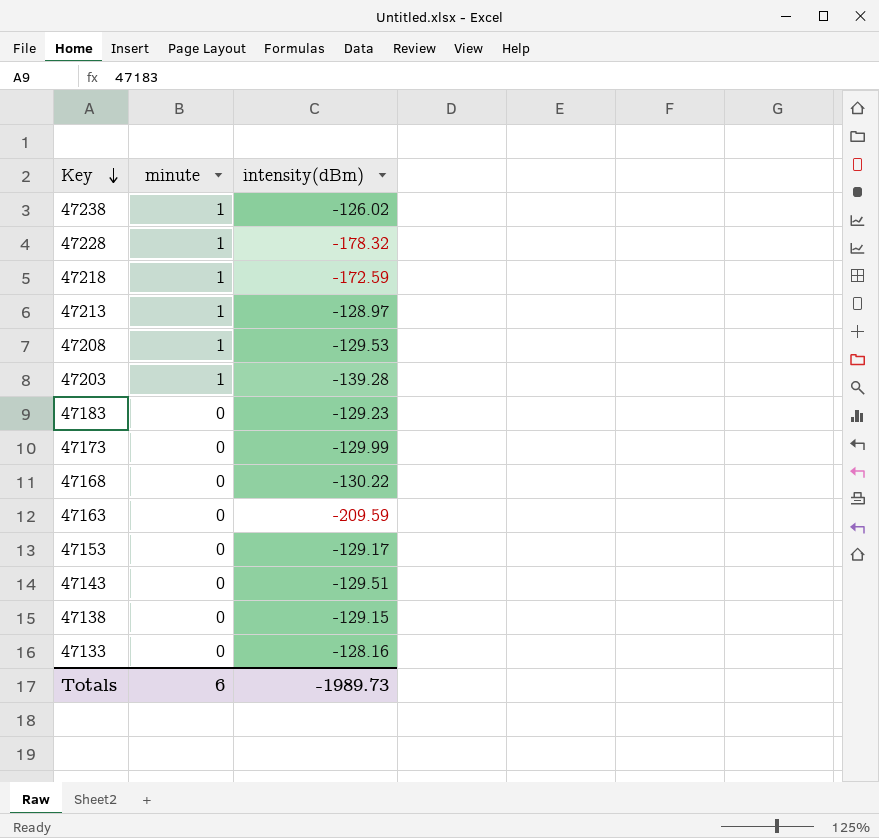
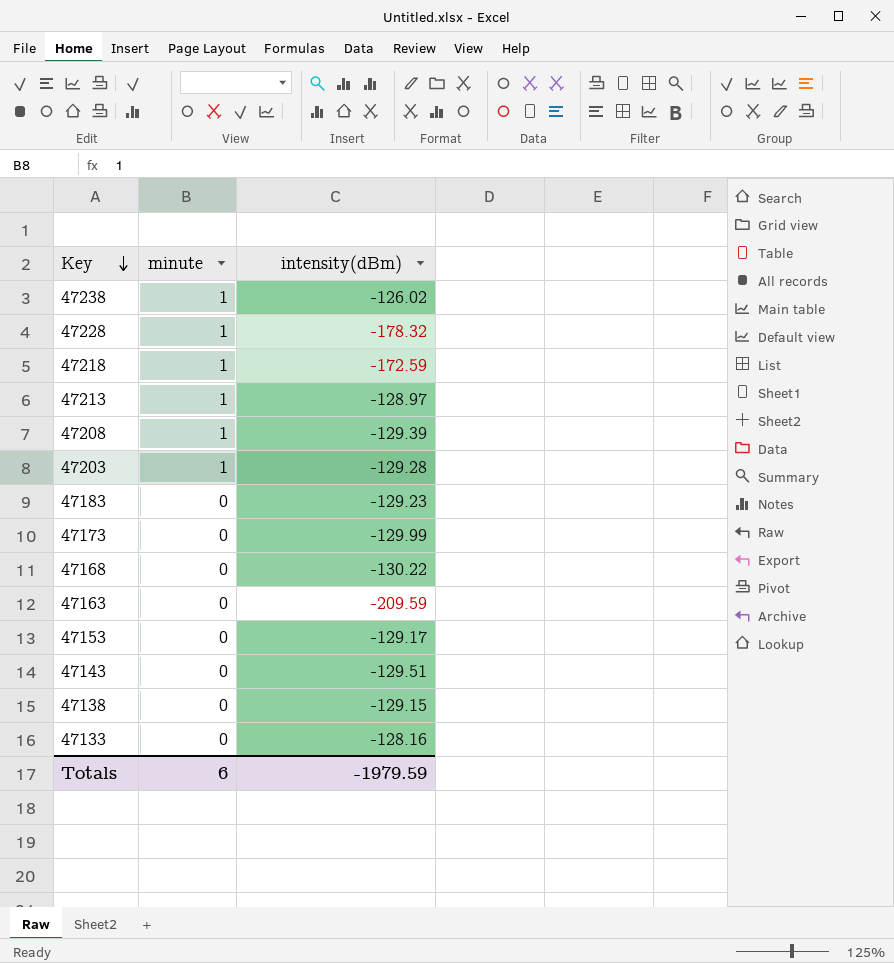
47208 | intensity(dBm): -129.53 -> -129.39
47203 | intensity(dBm): -139.28 -> -129.28
Totals | intensity(dBm): -1989.73 -> -1979.59

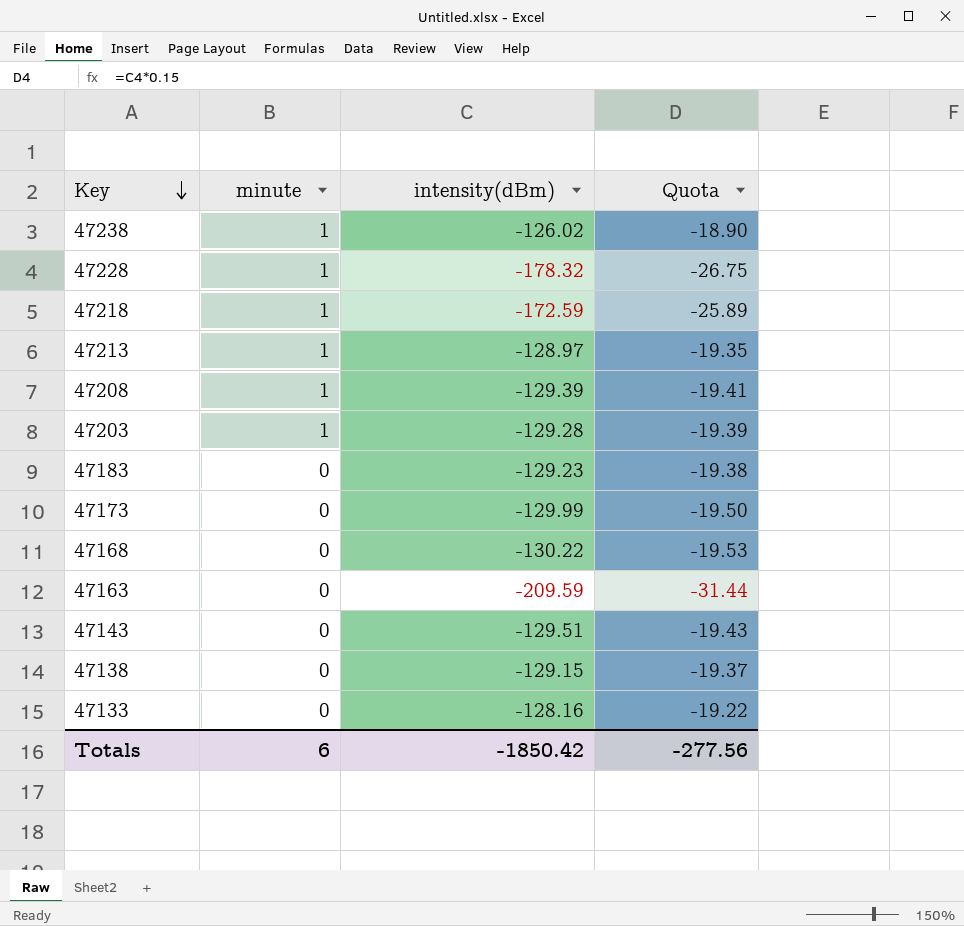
column Quota | formula: none -> [intensity(dBm)] * 0.15
row 47153: 0 | -129.17 -> none
Totals | intensity(dBm): -1979.59 -> -1850.42

